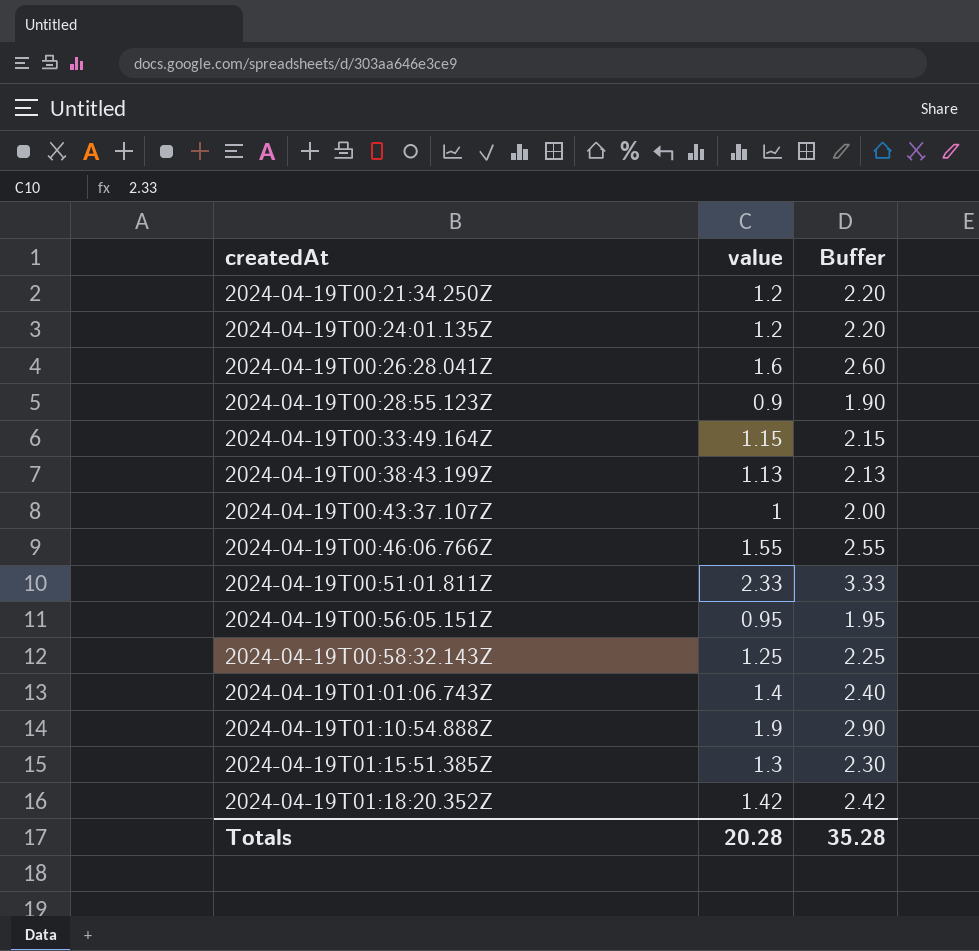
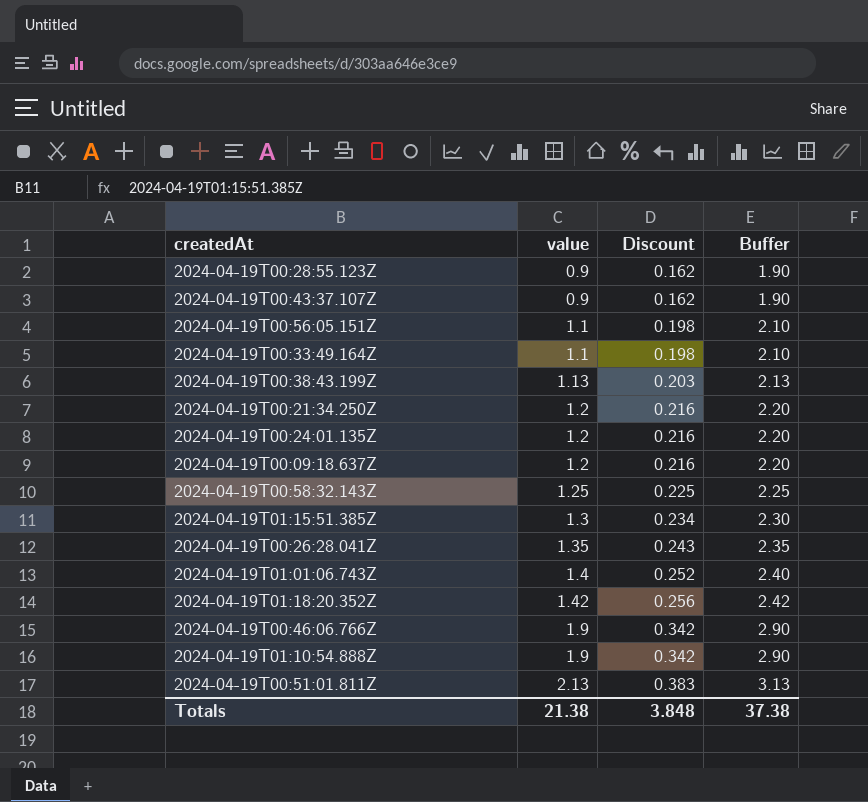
row order: createdAt ascending -> value ascending
column Discount | formula: none -> [value] * 0.18
2024-04-19T00:43:37.107Z | value: 1 -> 0.9
2024-04-19T00:43:37.107Z | Buffer: 2.00 -> 1.90
2024-04-19T00:56:05.151Z | value: 0.95 -> 1.1
2024-04-19T00:56:05.151Z | Buffer: 1.95 -> 2.10
2024-04-19T00:33:49.164Z | value: 1.15 -> 1.1
2024-04-19T00:33:49.164Z | Buffer: 2.15 -> 2.10
row 2024-04-19T00:09:18.637Z: none -> 1.2 | 0.216 | 2.20
2024-04-19T00:26:28.041Z | value: 1.6 -> 1.35
2024-04-19T00:26:28.041Z | Buffer: 2.60 -> 2.35
2024-04-19T00:46:06.766Z | value: 1.55 -> 1.9
2024-04-19T00:46:06.766Z | Buffer: 2.55 -> 2.90
2024-04-19T00:51:01.811Z | value: 2.33 -> 2.13
2024-04-19T00:51:01.811Z | Buffer: 3.33 -> 3.13
Totals | value: 20.28 -> 21.38
Totals | Buffer: 35.28 -> 37.38

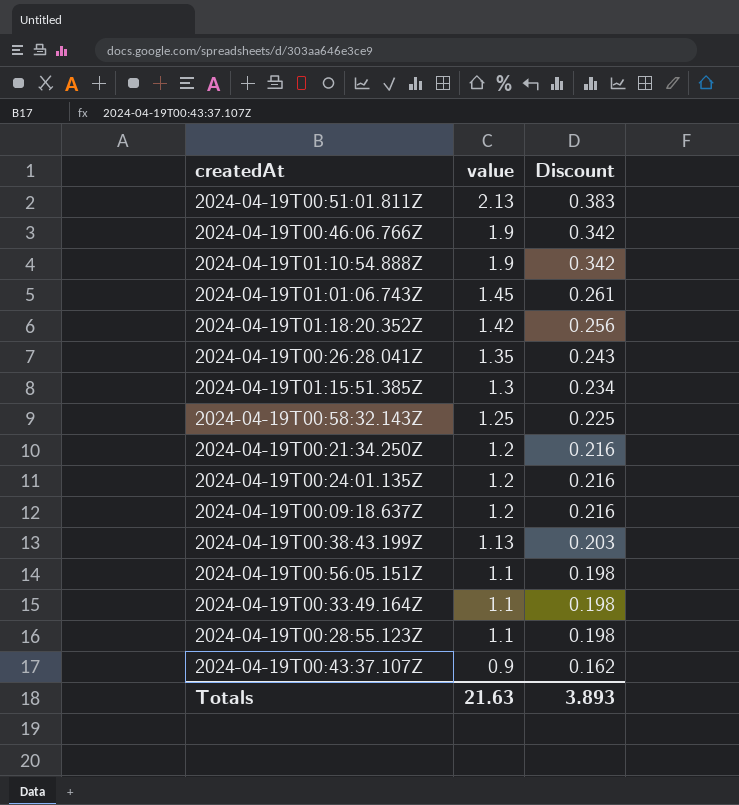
row order: value ascending -> value descending
column Buffer | formula: [value] + 1 -> none
2024-04-19T01:01:06.743Z | value: 1.4 -> 1.45
2024-04-19T01:01:06.743Z | Discount: 0.252 -> 0.261
2024-04-19T00:28:55.123Z | value: 0.9 -> 1.1
2024-04-19T00:28:55.123Z | Discount: 0.162 -> 0.198
Totals | value: 21.38 -> 21.63
Totals | Discount: 3.848 -> 3.893

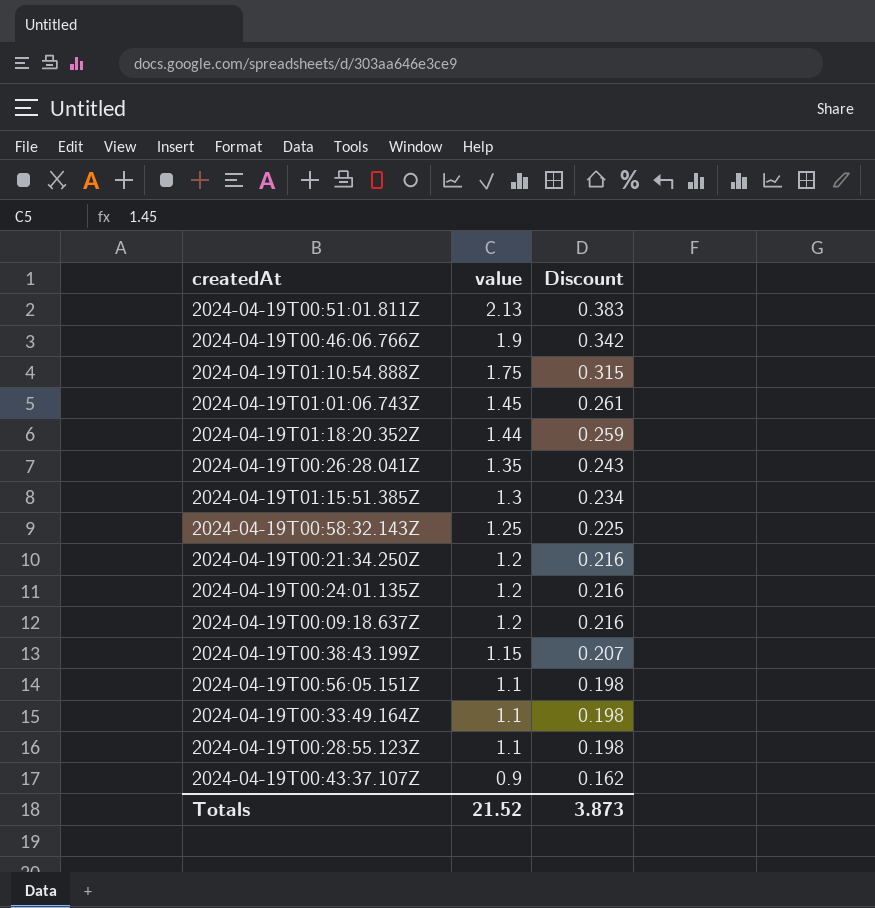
2024-04-19T01:10:54.888Z | value: 1.9 -> 1.75
2024-04-19T01:10:54.888Z | Discount: 0.342 -> 0.315
2024-04-19T01:18:20.352Z | value: 1.42 -> 1.44
2024-04-19T01:18:20.352Z | Discount: 0.256 -> 0.259
2024-04-19T00:38:43.199Z | value: 1.13 -> 1.15
2024-04-19T00:38:43.199Z | Discount: 0.203 -> 0.207
Totals | value: 21.63 -> 21.52
Totals | Discount: 3.893 -> 3.873

